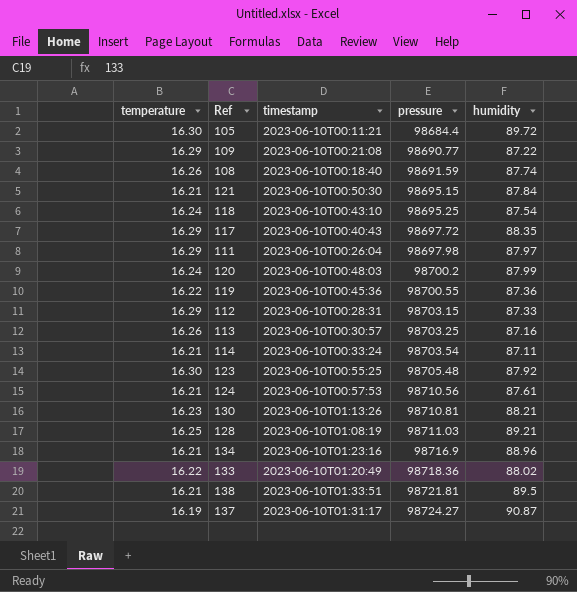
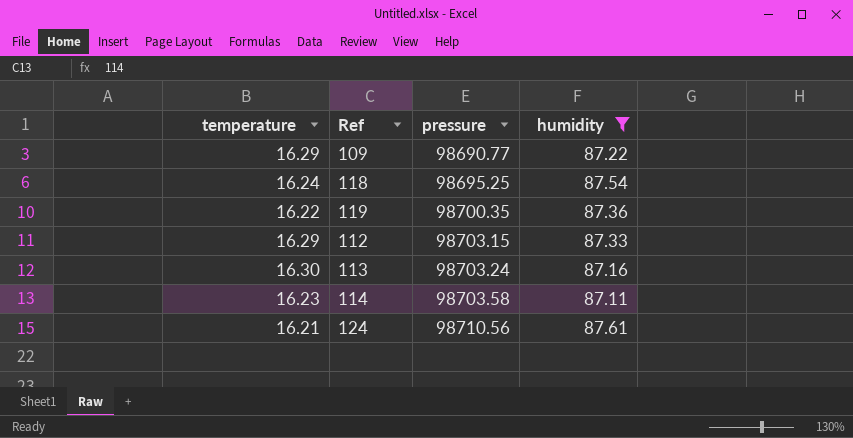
filter: none -> humidity <= 87.61
column timestamp | position: 3 -> none
119 | pressure: 98700.55 -> 98700.35
113 | temperature: 16.26 -> 16.30
113 | pressure: 98703.25 -> 98703.24
114 | temperature: 16.21 -> 16.23
114 | pressure: 98703.54 -> 98703.58

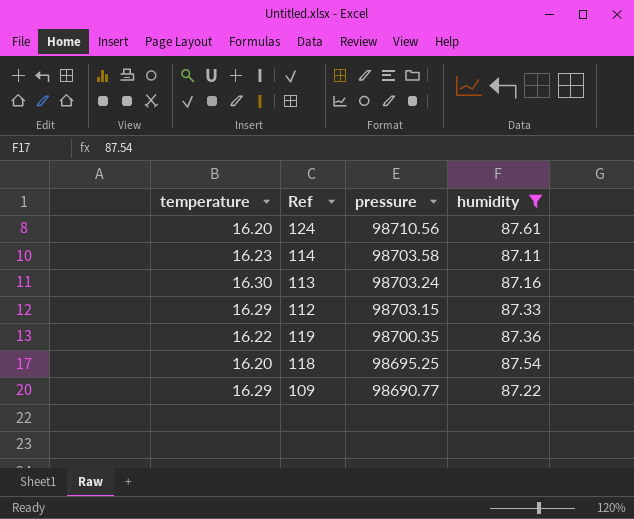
row order: pressure ascending -> pressure descending
124 | temperature: 16.21 -> 16.20
118 | temperature: 16.24 -> 16.20

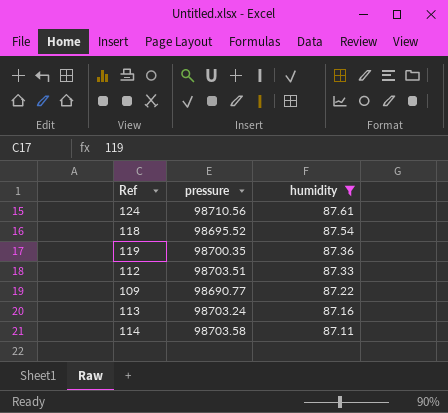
row order: pressure descending -> humidity descending
column temperature | position: 1 -> none
118 | pressure: 98695.25 -> 98695.52
112 | pressure: 98703.15 -> 98703.51

